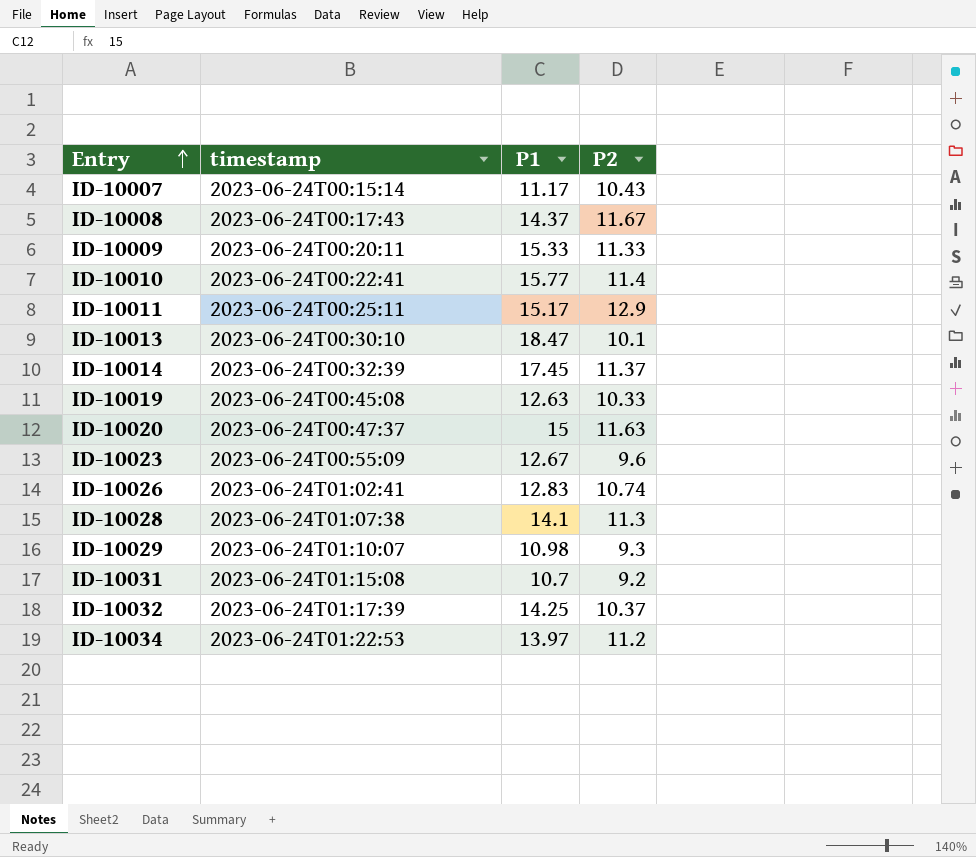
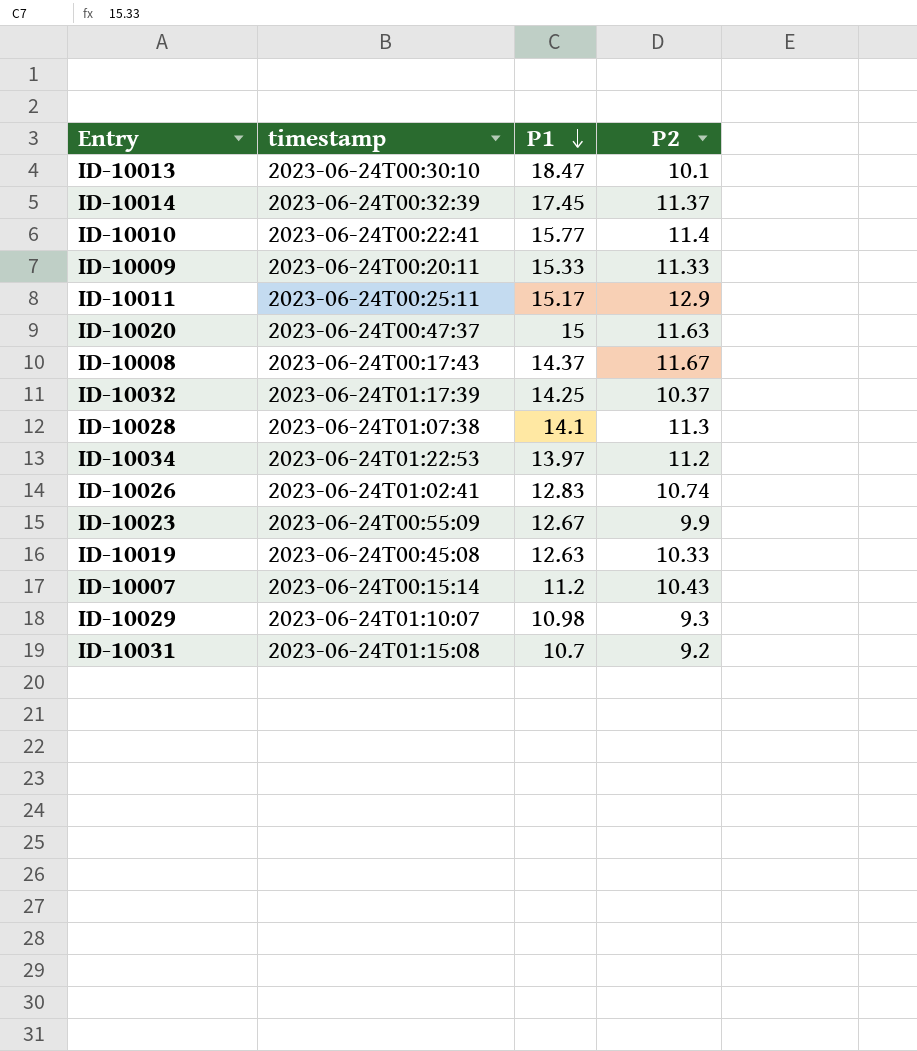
row order: Entry ascending -> P1 descending
ID-10023 | P2: 9.6 -> 9.9
ID-10007 | P1: 11.17 -> 11.2

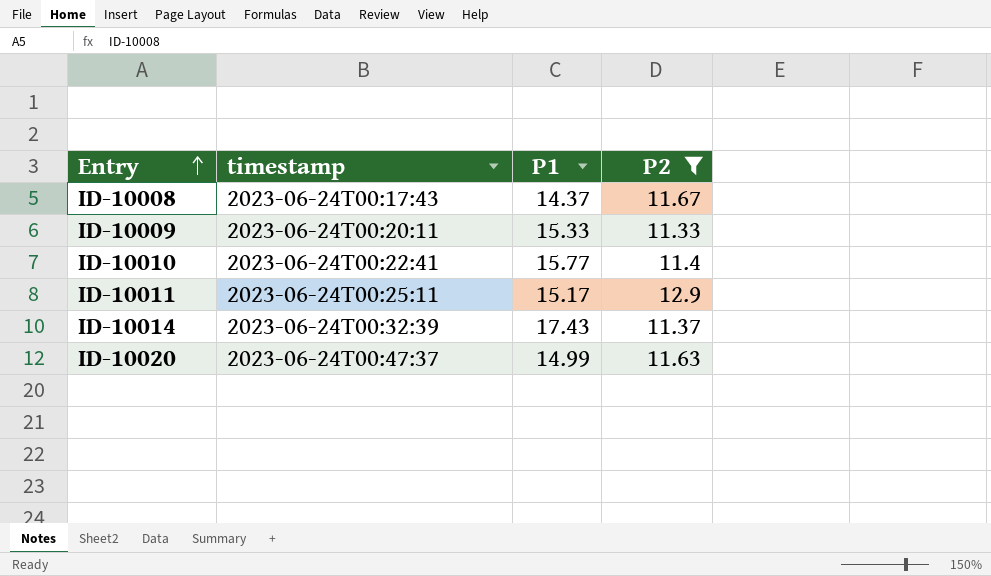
filter: none -> P2 >= 11.33
row order: P1 descending -> Entry ascending
ID-10014 | P1: 17.45 -> 17.43
ID-10020 | P1: 15 -> 14.99

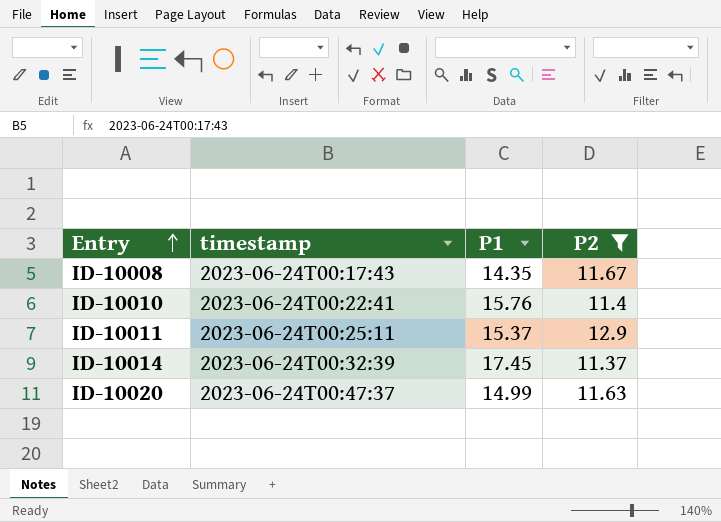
row ID-10009: 2023-06-24T00:20:11 | 15.33 | 11.33 -> none
ID-10008 | P1: 14.37 -> 14.35
ID-10010 | P1: 15.77 -> 15.76
ID-10011 | P1: 15.17 -> 15.37
ID-10014 | P1: 17.43 -> 17.45

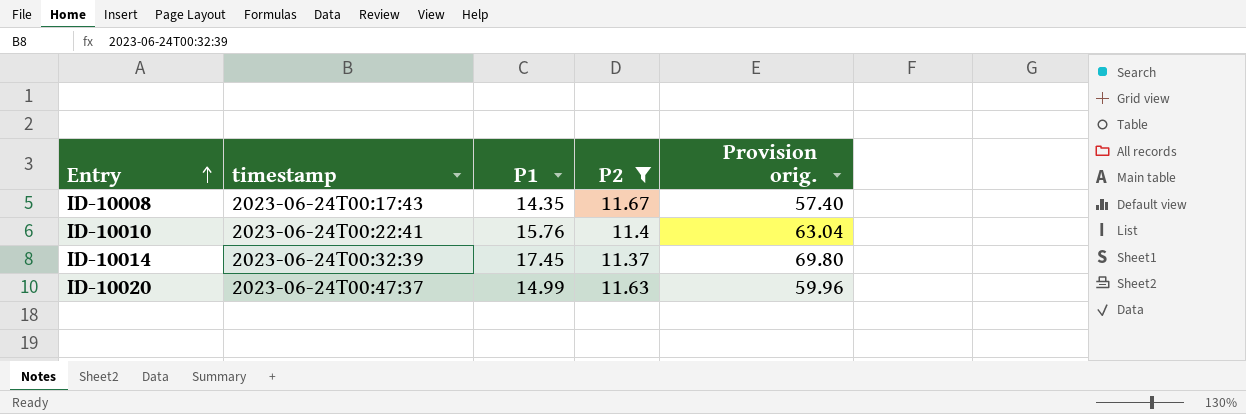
column Provision orig. | formula: none -> [P1] * 4
row ID-10011: 2023-06-24T00:25:11 | 15.37 | 12.9 -> none

